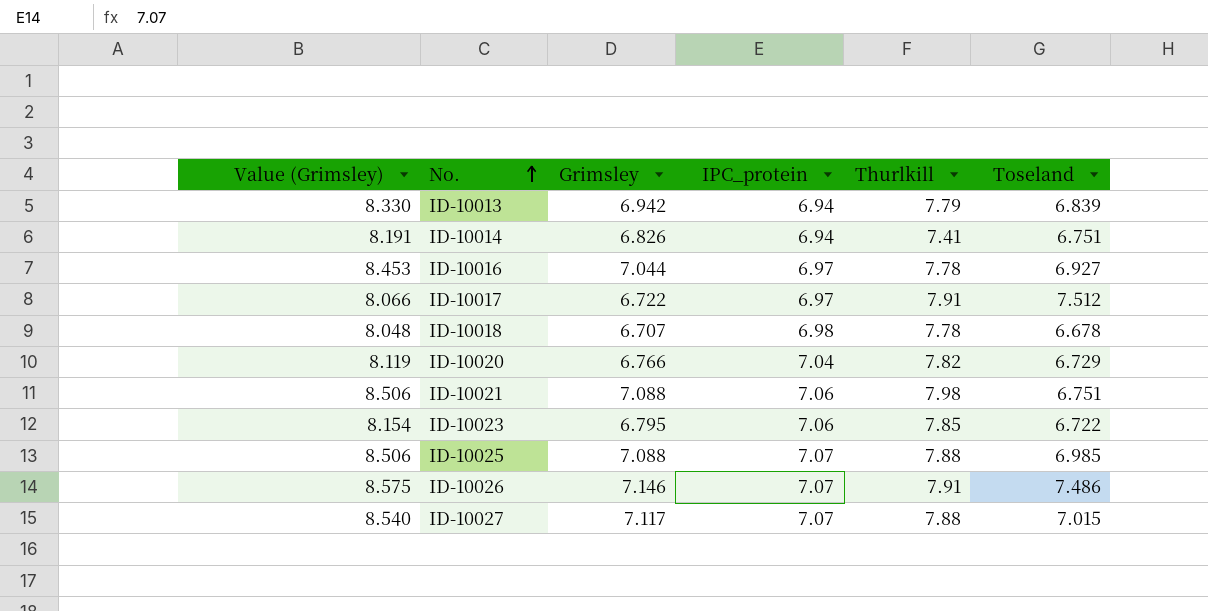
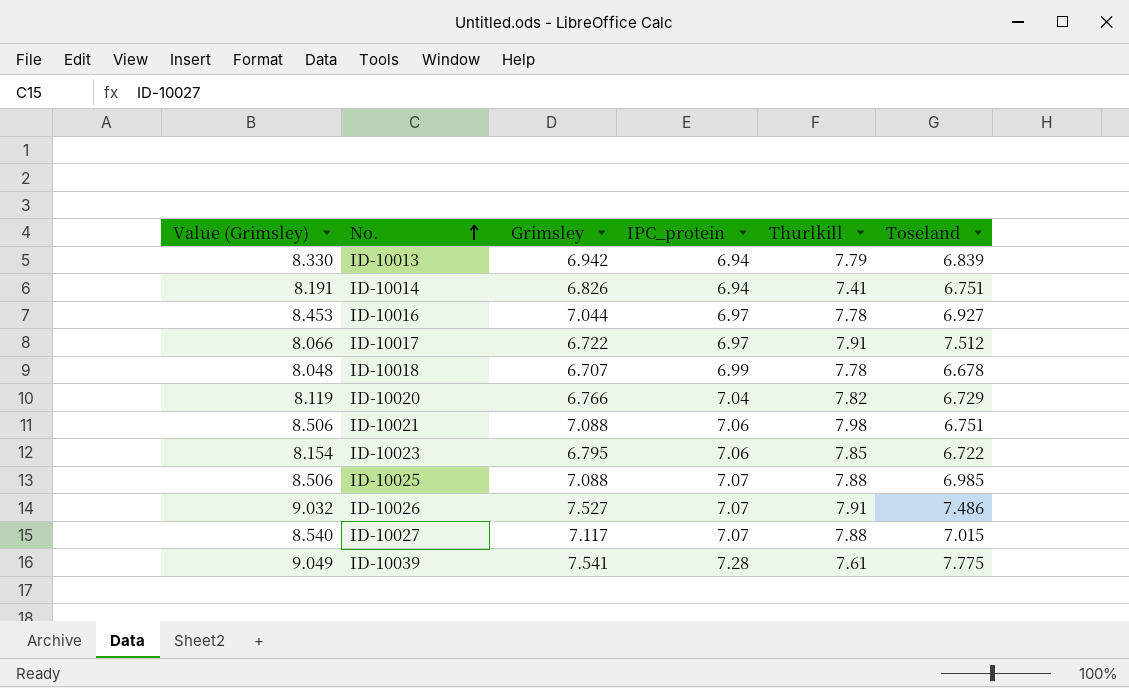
ID-10018 | IPC_protein: 6.98 -> 6.99
ID-10026 | Value (Grimsley): 8.575 -> 9.032
ID-10026 | Grimsley: 7.146 -> 7.527
row ID-10039: none -> 9.049 | 7.541 | 7.28 | 7.61 | 7.775

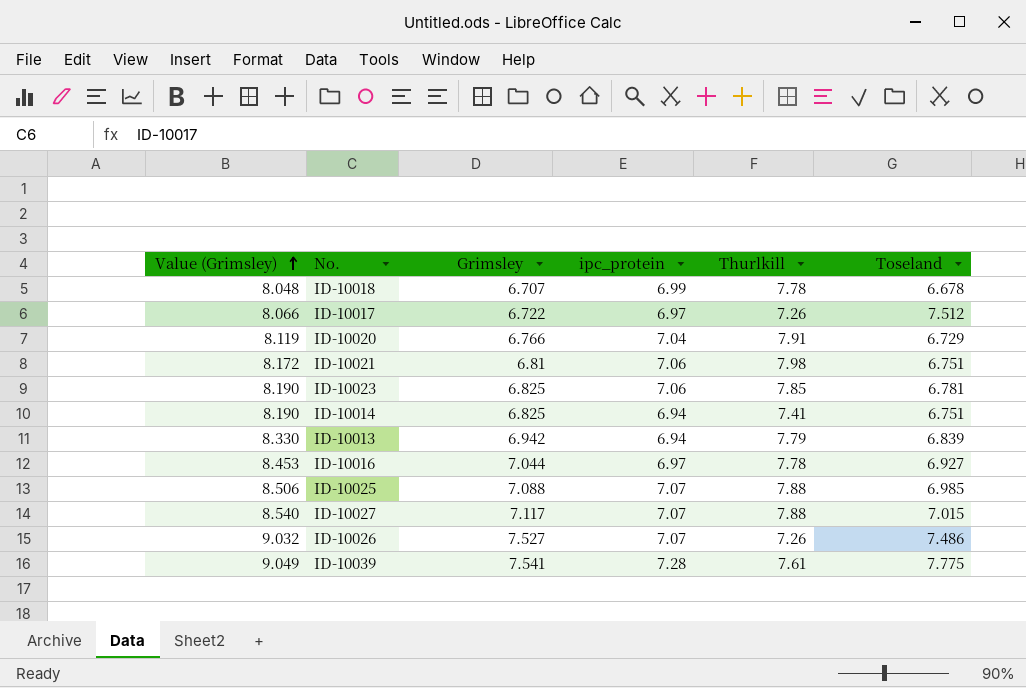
row order: No. ascending -> Value (Grimsley) ascending
column name: IPC_protein -> ipc_protein
ID-10017 | Thurlkill: 7.91 -> 7.26
ID-10020 | Thurlkill: 7.82 -> 7.91
ID-10021 | Value (Grimsley): 8.506 -> 8.172
ID-10021 | Grimsley: 7.088 -> 6.81
ID-10023 | Value (Grimsley): 8.154 -> 8.190
ID-10023 | Grimsley: 6.795 -> 6.825
ID-10023 | Toseland: 6.722 -> 6.781
ID-10014 | Value (Grimsley): 8.191 -> 8.190
ID-10014 | Grimsley: 6.826 -> 6.825
ID-10026 | Thurlkill: 7.91 -> 7.26

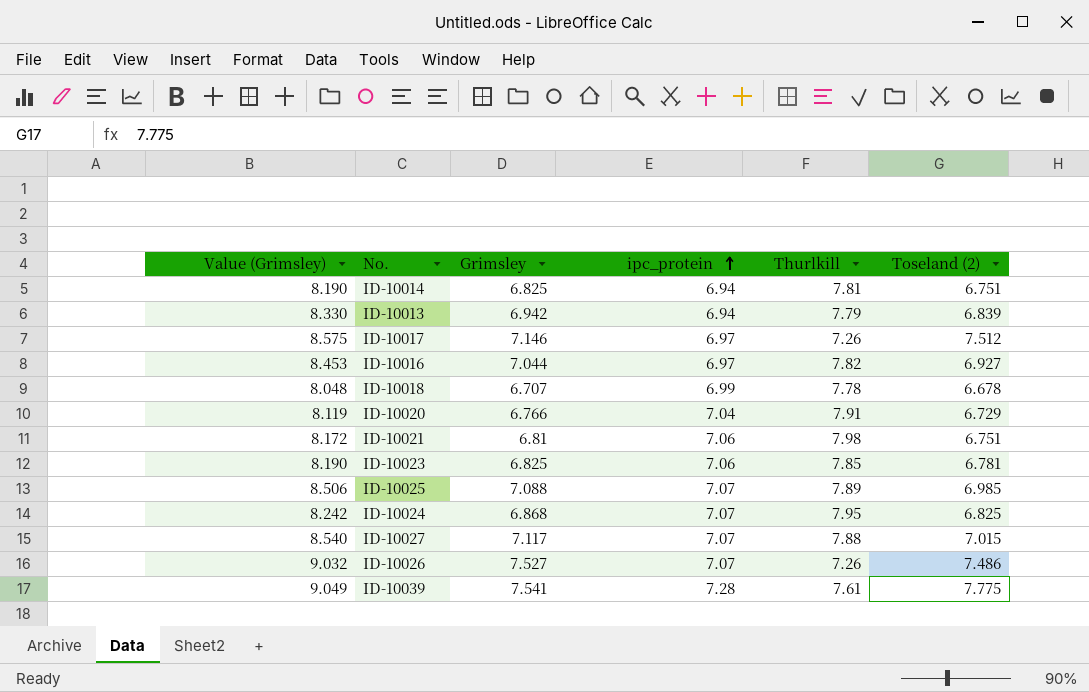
row order: Value (Grimsley) ascending -> ipc_protein ascending
column name: Toseland -> Toseland (2)
ID-10014 | Thurlkill: 7.41 -> 7.81
ID-10017 | Value (Grimsley): 8.066 -> 8.575
ID-10017 | Grimsley: 6.722 -> 7.146
ID-10016 | Thurlkill: 7.78 -> 7.82
ID-10025 | Thurlkill: 7.88 -> 7.89
row ID-10024: none -> 8.242 | 6.868 | 7.07 | 7.95 | 6.825

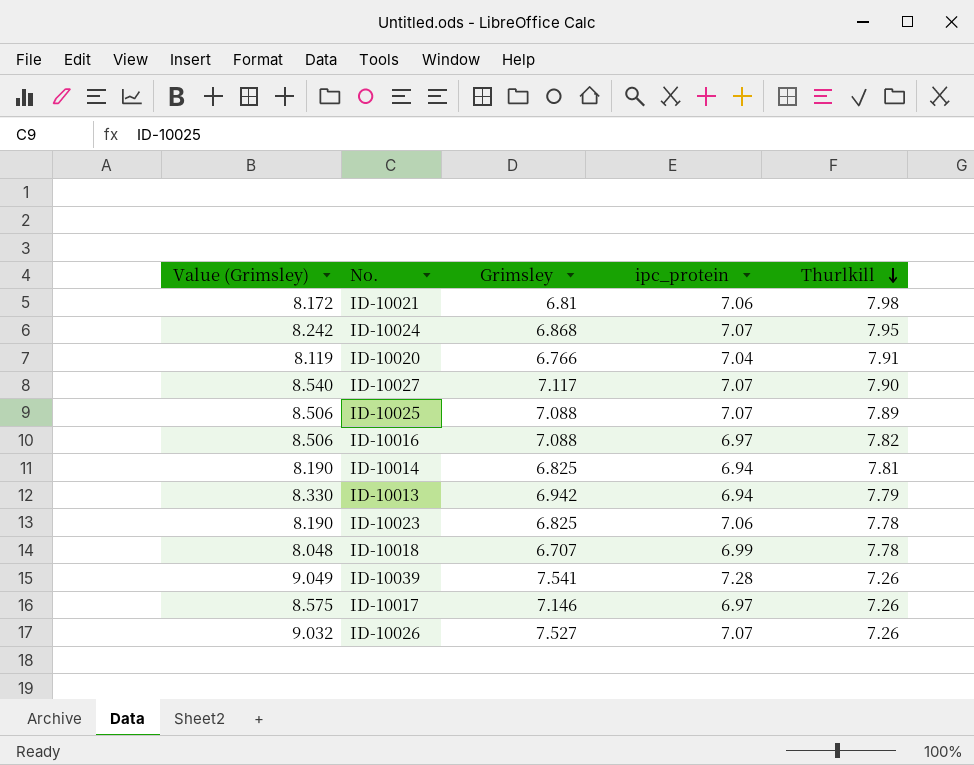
row order: ipc_protein ascending -> Thurlkill descending
column Toseland (2) | position: 6 -> none
ID-10027 | Thurlkill: 7.88 -> 7.90
ID-10016 | Value (Grimsley): 8.453 -> 8.506
ID-10016 | Grimsley: 7.044 -> 7.088
ID-10023 | Thurlkill: 7.85 -> 7.78
ID-10039 | Thurlkill: 7.61 -> 7.26

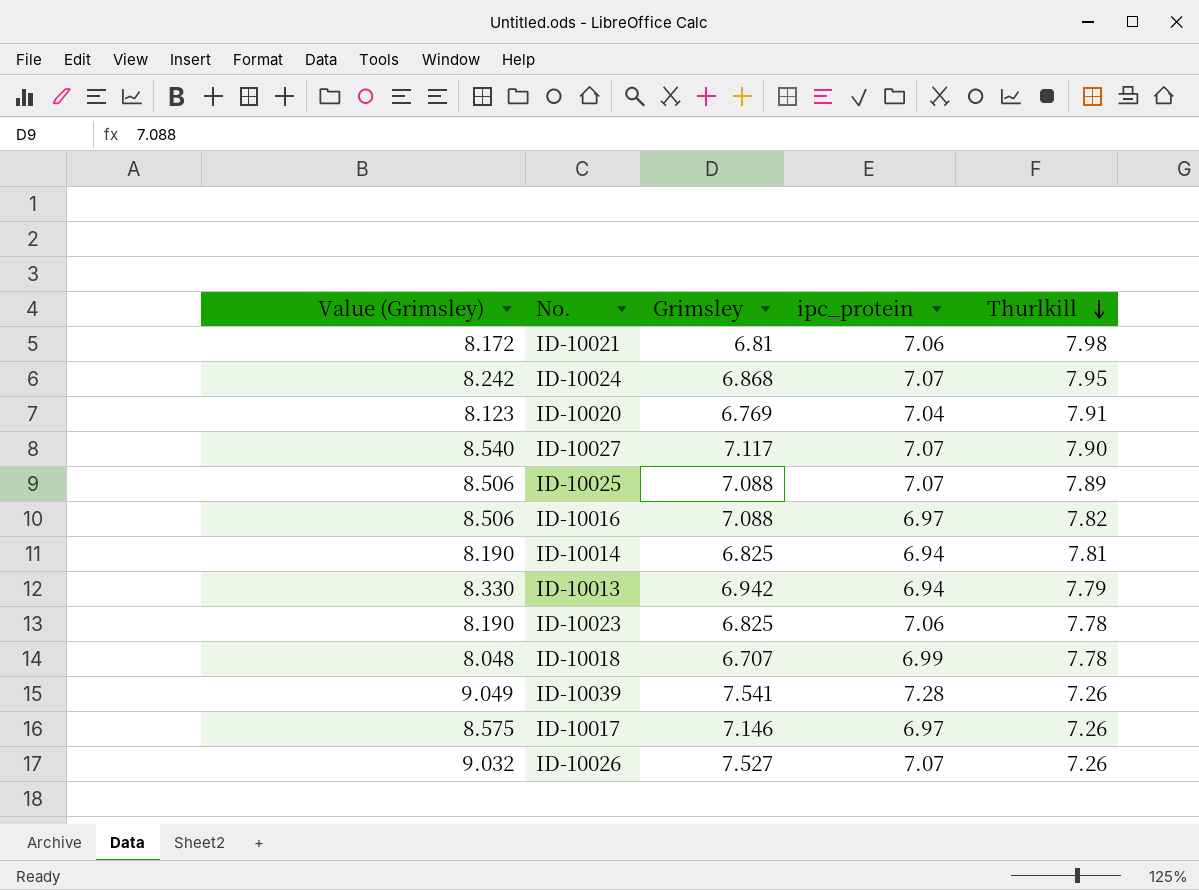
ID-10020 | Value (Grimsley): 8.119 -> 8.123
ID-10020 | Grimsley: 6.766 -> 6.769

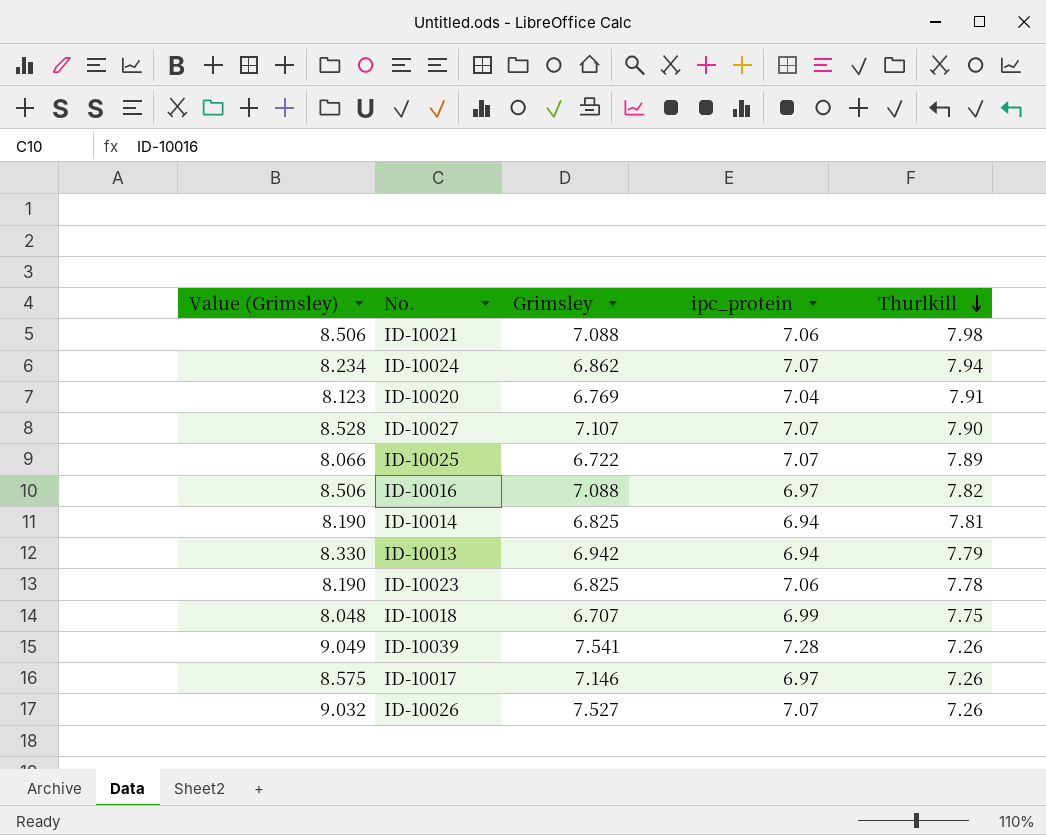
ID-10021 | Value (Grimsley): 8.172 -> 8.506
ID-10021 | Grimsley: 6.81 -> 7.088
ID-10024 | Value (Grimsley): 8.242 -> 8.234
ID-10024 | Grimsley: 6.868 -> 6.862
ID-10024 | Thurlkill: 7.95 -> 7.94
ID-10027 | Value (Grimsley): 8.540 -> 8.528
ID-10027 | Grimsley: 7.117 -> 7.107
ID-10025 | Value (Grimsley): 8.506 -> 8.066
ID-10025 | Grimsley: 7.088 -> 6.722
ID-10018 | Thurlkill: 7.78 -> 7.75

